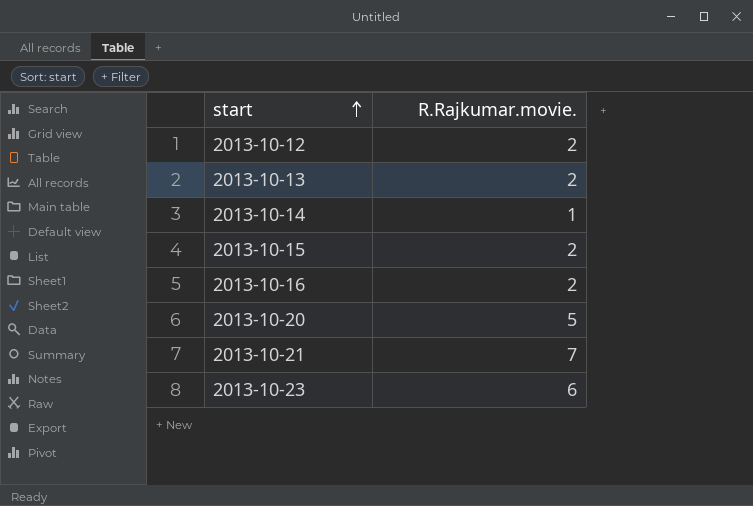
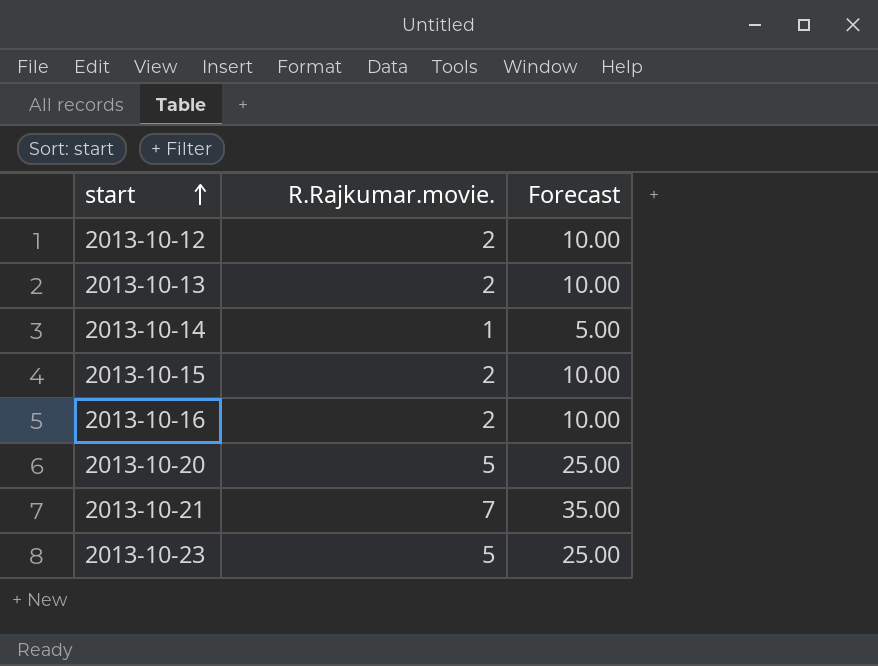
column Forecast | formula: none -> [R.Rajkumar.movie.] * 5
2013-10-23 | R.Rajkumar.movie.: 6 -> 5

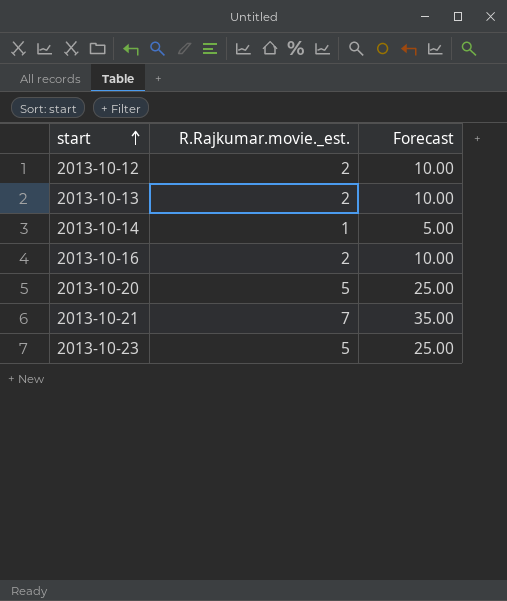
column name: R.Rajkumar.movie. -> R.Rajkumar.movie._est.
row 2013-10-15: 2 | 10.00 -> none

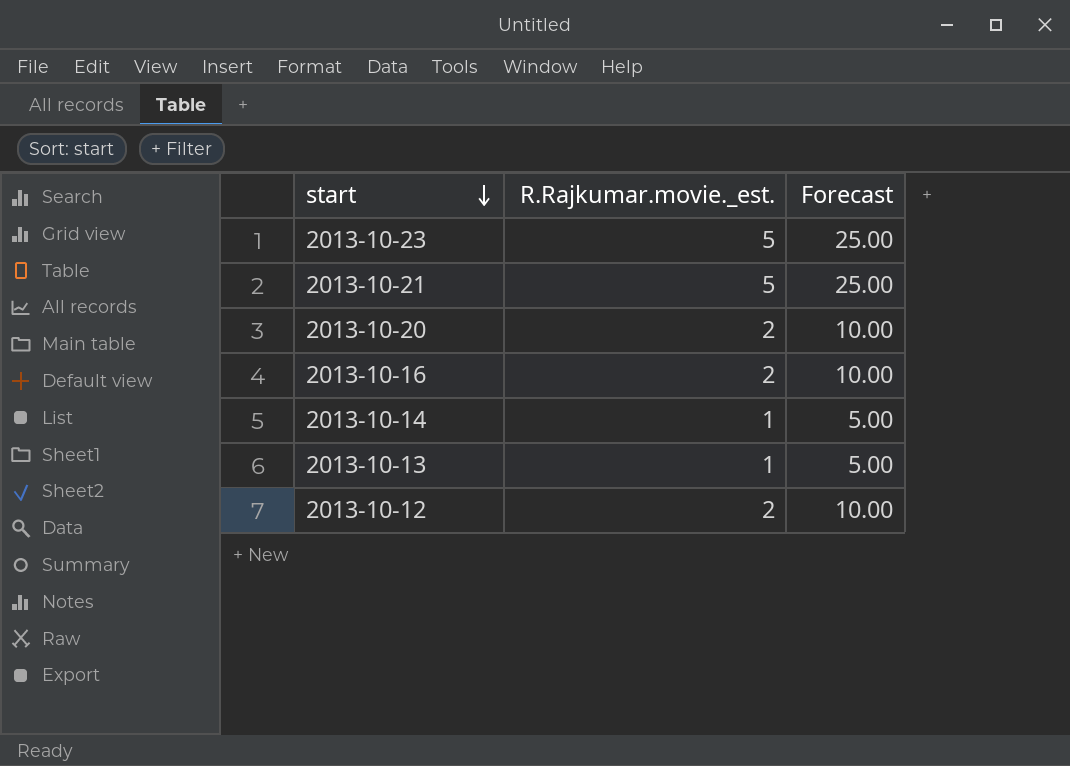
row order: start ascending -> start descending
2013-10-21 | R.Rajkumar.movie._est.: 7 -> 5
2013-10-21 | Forecast: 35.00 -> 25.00
2013-10-20 | R.Rajkumar.movie._est.: 5 -> 2
2013-10-20 | Forecast: 25.00 -> 10.00
2013-10-13 | R.Rajkumar.movie._est.: 2 -> 1
2013-10-13 | Forecast: 10.00 -> 5.00

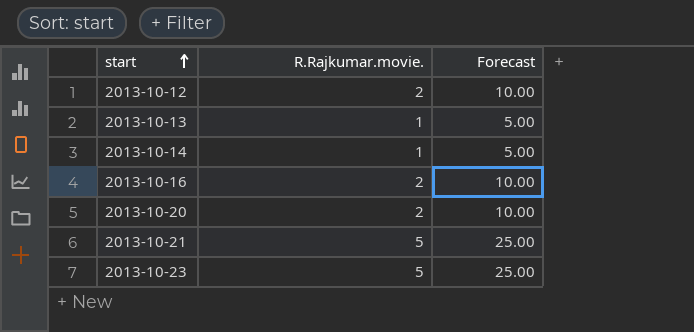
row order: start descending -> start ascending
column name: R.Rajkumar.movie._est. -> R.Rajkumar.movie.

